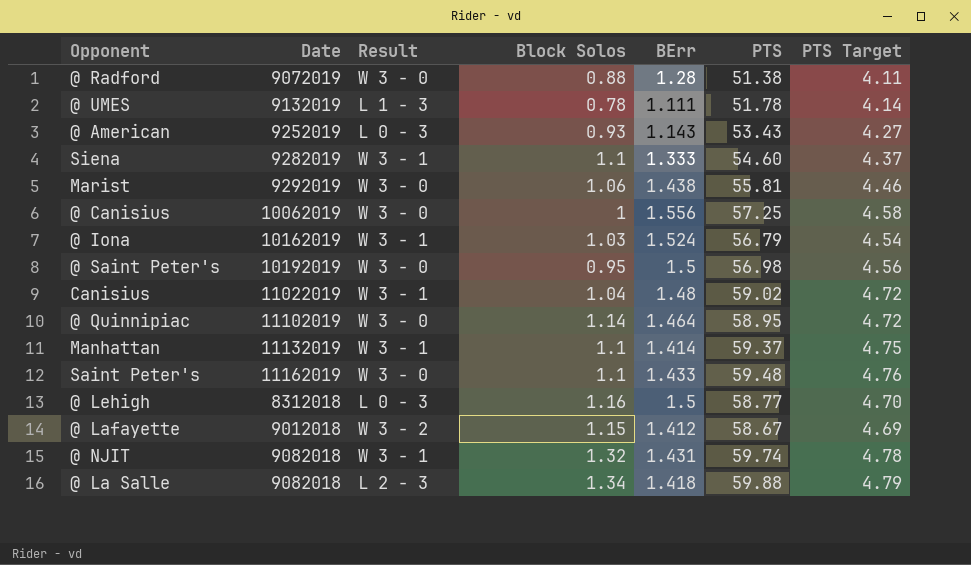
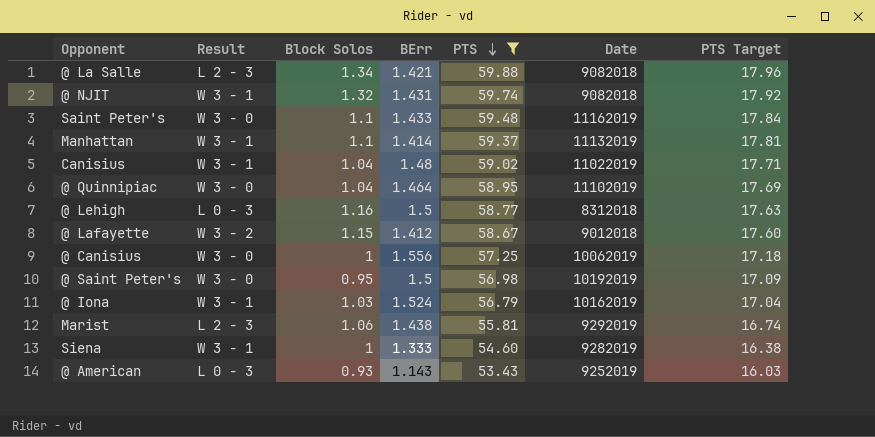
filter: none -> PTS >= 53.43
row order: none -> PTS descending
column Date | position: 2 -> 6
column PTS Target | formula: [PTS] * 0.08 -> [PTS] * 0.3
@ La Salle | BErr: 1.418 -> 1.421
@ Quinnipiac | Block Solos: 1.14 -> 1.04
Marist | Result: W 3 - 0 -> L 2 - 3
Siena | Block Solos: 1.1 -> 1

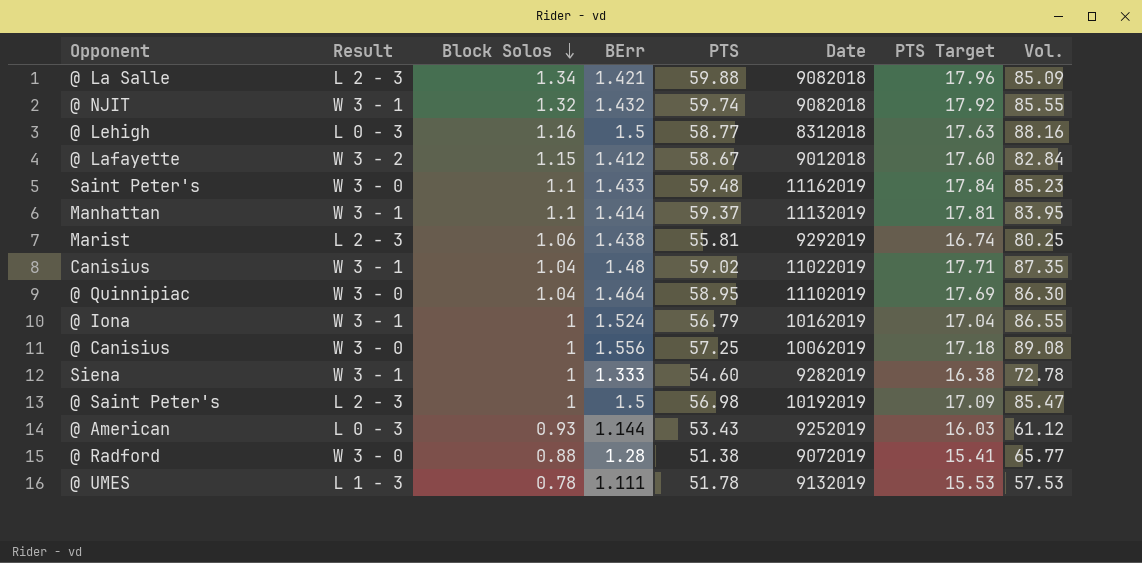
filter: PTS >= 53.43 -> none
row order: PTS descending -> Block Solos descending
column Vol. | formula: none -> [BErr] * [PTS]
@ NJIT | BErr: 1.431 -> 1.432
@ Iona | Block Solos: 1.03 -> 1
@ Saint Peter's | Result: W 3 - 0 -> L 2 - 3
@ Saint Peter's | Block Solos: 0.95 -> 1
@ American | BErr: 1.143 -> 1.144

